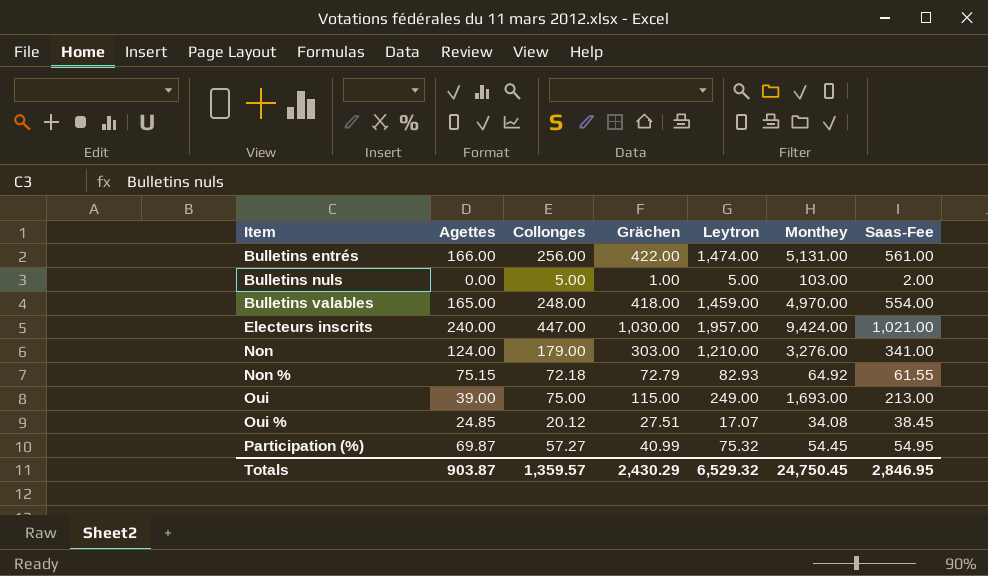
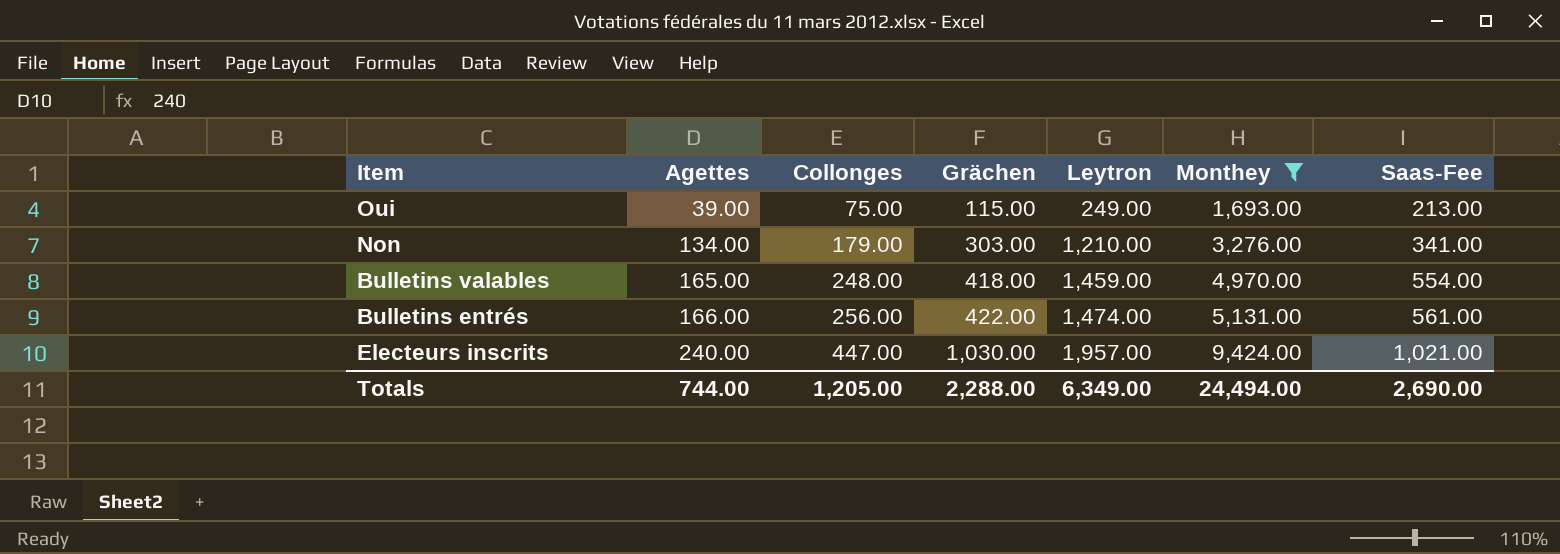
filter: none -> Monthey >= 1,693.00
row order: Item ascending -> Agettes ascending
Non | Agettes: 124.00 -> 134.00
Totals | Agettes: 903.87 -> 744.00
Totals | Collonges: 1,359.57 -> 1,205.00
Totals | Grächen: 2,430.29 -> 2,288.00
Totals | Leytron: 6,529.32 -> 6,349.00
Totals | Monthey: 24,750.45 -> 24,494.00
Totals | Saas-Fee: 2,846.95 -> 2,690.00

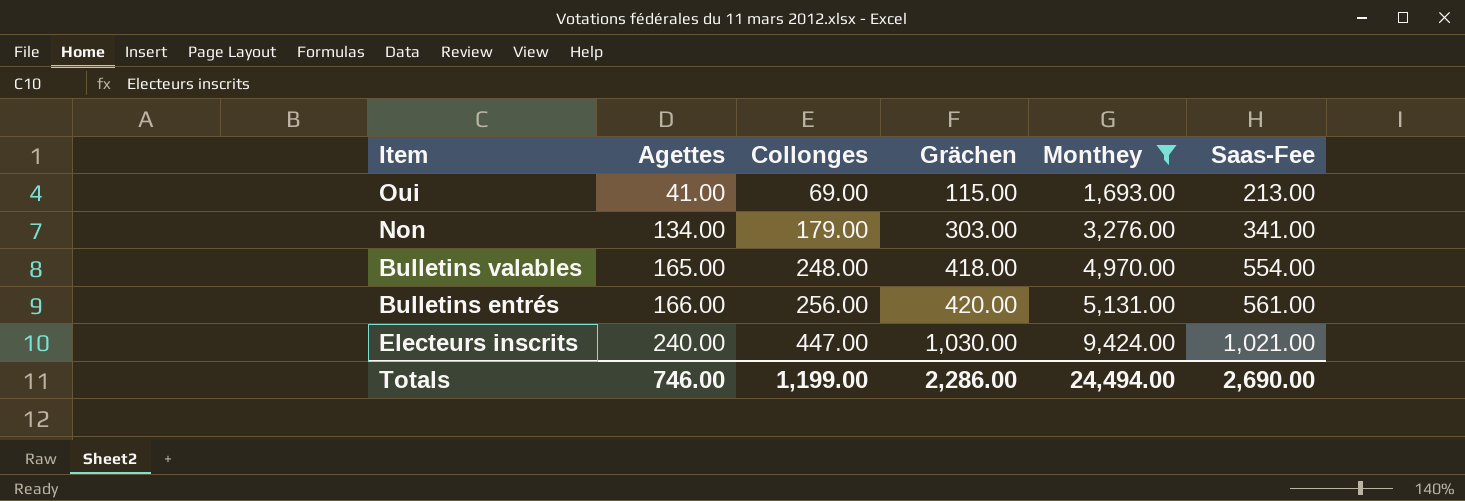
column Leytron | position: 5 -> none
Oui | Agettes: 39.00 -> 41.00
Oui | Collonges: 75.00 -> 69.00
Bulletins entrés | Grächen: 422.00 -> 420.00
Totals | Agettes: 744.00 -> 746.00
Totals | Collonges: 1,205.00 -> 1,199.00
Totals | Grächen: 2,288.00 -> 2,286.00

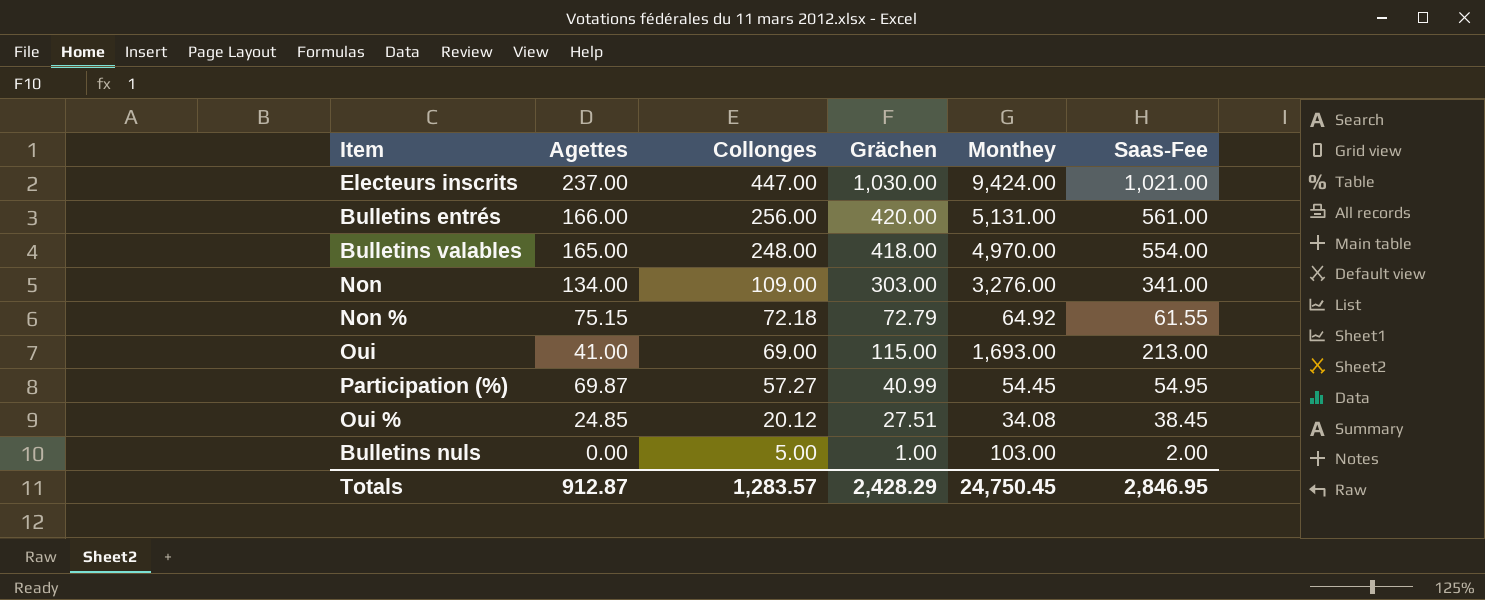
filter: Monthey >= 1,693.00 -> none
row order: Agettes ascending -> Collonges descending
Electeurs inscrits | Agettes: 240.00 -> 237.00
Non | Collonges: 179.00 -> 109.00
Totals | Agettes: 746.00 -> 912.87
Totals | Collonges: 1,199.00 -> 1,283.57
Totals | Grächen: 2,286.00 -> 2,428.29
Totals | Monthey: 24,494.00 -> 24,750.45
Totals | Saas-Fee: 2,690.00 -> 2,846.95

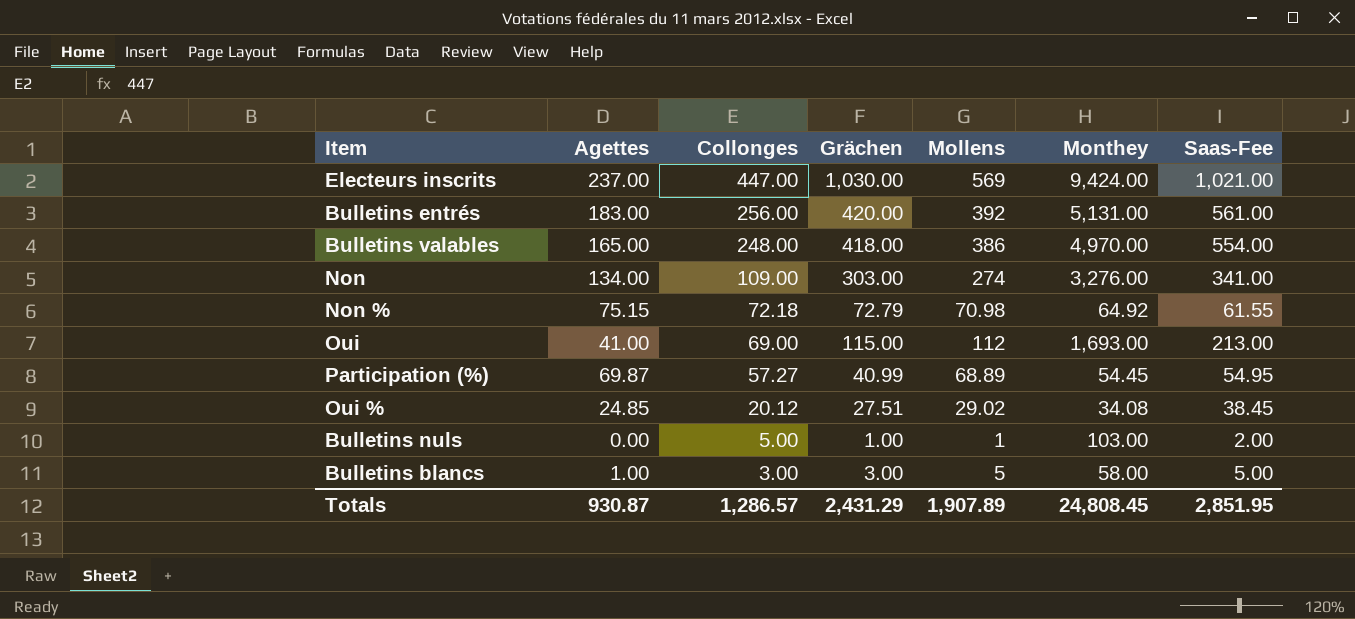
column Mollens | position: none -> 5
Bulletins entrés | Agettes: 166.00 -> 183.00
row Bulletins blancs: none -> 1.00 | 3.00 | 3.00 | 5 | 58.00 | 5.00
Totals | Agettes: 912.87 -> 930.87
Totals | Collonges: 1,283.57 -> 1,286.57
Totals | Grächen: 2,428.29 -> 2,431.29
Totals | Monthey: 24,750.45 -> 24,808.45
Totals | Saas-Fee: 2,846.95 -> 2,851.95

